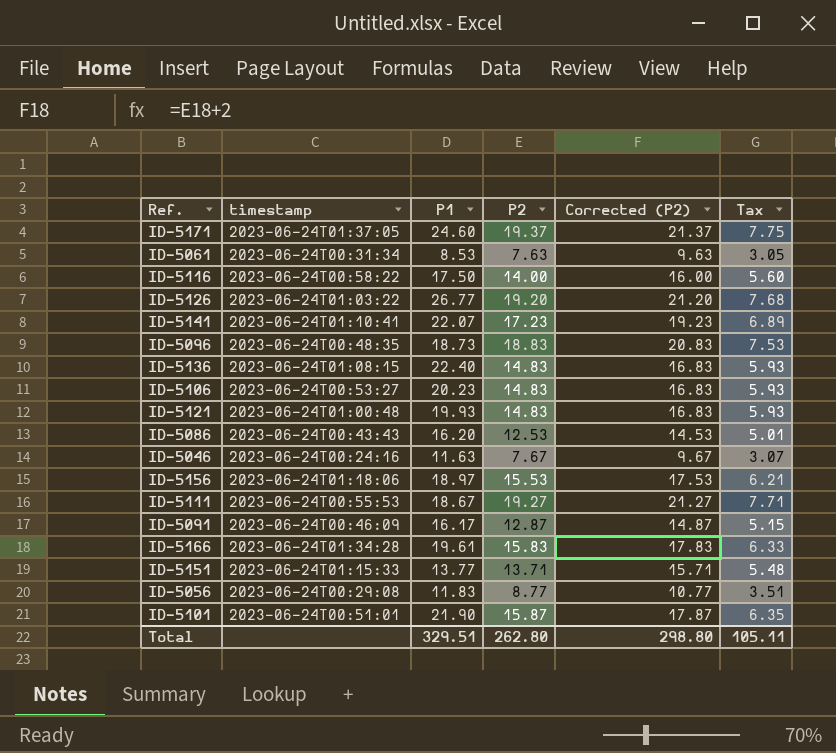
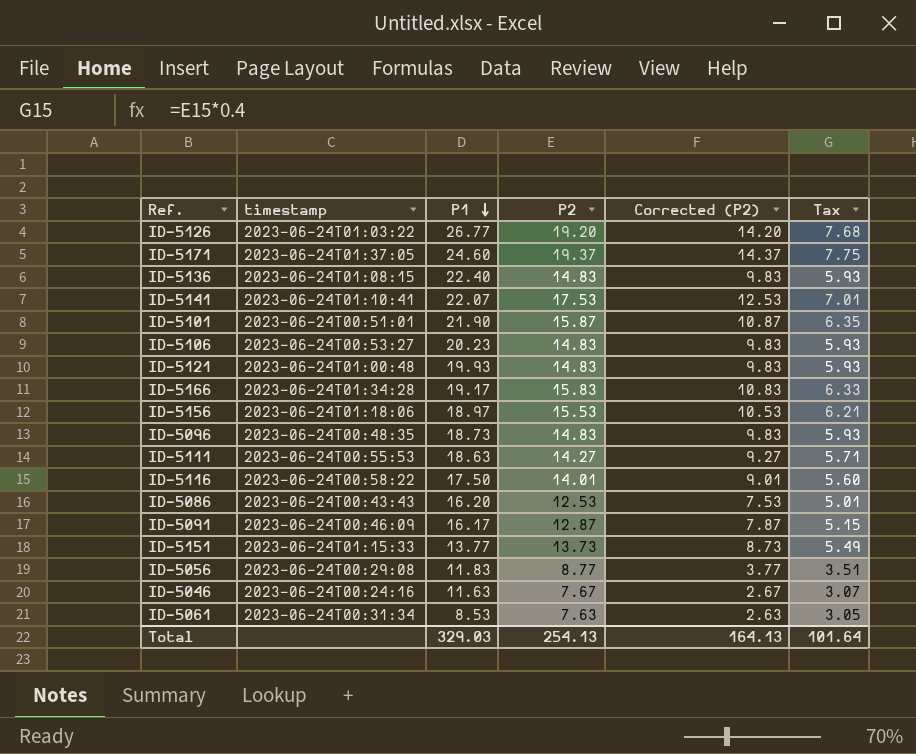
row order: none -> P1 descending
column Corrected (P2) | formula: [P2] + 2 -> [P2] - 5
ID-5141 | P2: 17.23 -> 17.53
ID-5141 | Tax: 6.89 -> 7.01
ID-5166 | P1: 19.61 -> 19.17
ID-5096 | P2: 18.83 -> 14.83
ID-5096 | Tax: 7.53 -> 5.93
ID-5111 | P1: 18.67 -> 18.63
ID-5111 | P2: 19.27 -> 14.27
ID-5111 | Tax: 7.71 -> 5.71
ID-5116 | P2: 14.00 -> 14.01
ID-5151 | P2: 13.71 -> 13.73
ID-5151 | Tax: 5.48 -> 5.49
Total | P1: 329.51 -> 329.03
Total | P2: 262.80 -> 254.13
Total | Corrected (P2): 298.80 -> 164.13
Total | Tax: 105.11 -> 101.64

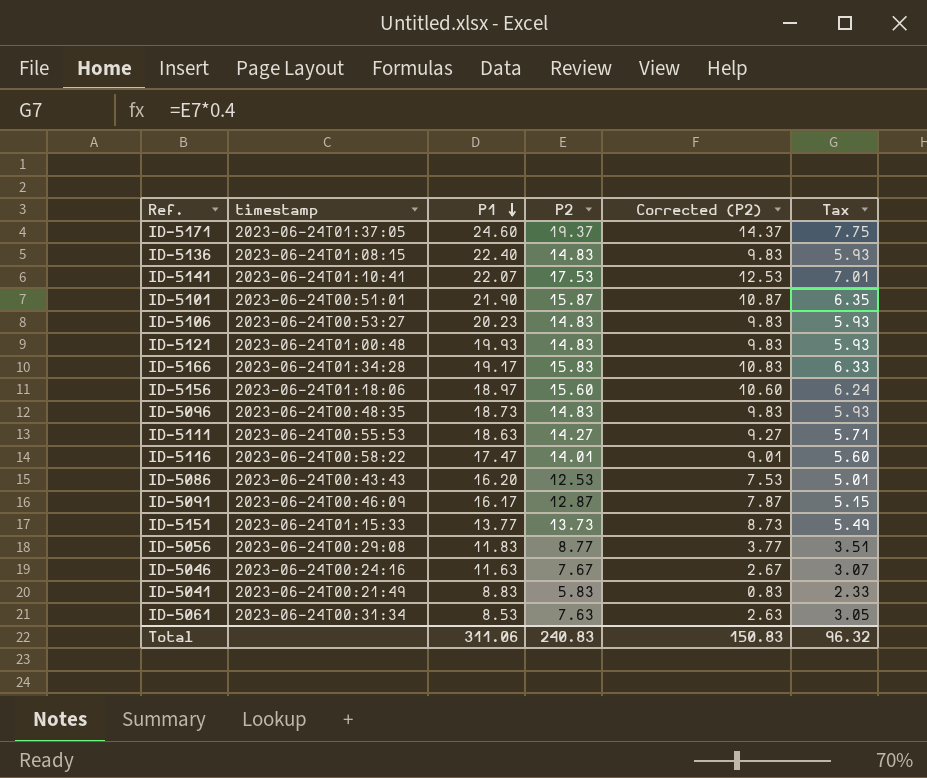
row ID-5126: 2023-06-24T01:03:22 | 26.77 | 19.20 | 14.20 | 7.68 -> none
ID-5156 | P2: 15.53 -> 15.60
ID-5156 | Corrected (P2): 10.53 -> 10.60
ID-5156 | Tax: 6.21 -> 6.24
ID-5116 | P1: 17.50 -> 17.47
row ID-5041: none -> 2023-06-24T00:21:49 | 8.83 | 5.83 | 0.83 | 2.33
Total | P1: 329.03 -> 311.06
Total | P2: 254.13 -> 240.83
Total | Corrected (P2): 164.13 -> 150.83
Total | Tax: 101.64 -> 96.32

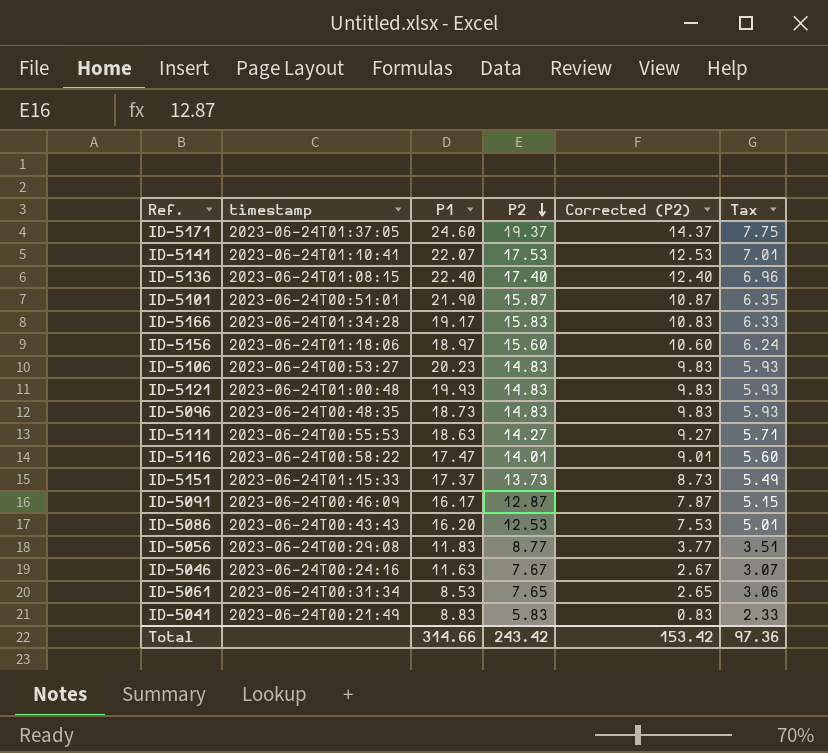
row order: P1 descending -> P2 descending
ID-5136 | P2: 14.83 -> 17.40
ID-5136 | Corrected (P2): 9.83 -> 12.40
ID-5136 | Tax: 5.93 -> 6.96
ID-5151 | P1: 13.77 -> 17.37
ID-5061 | P2: 7.63 -> 7.65
ID-5061 | Corrected (P2): 2.63 -> 2.65
ID-5061 | Tax: 3.05 -> 3.06
Total | P1: 311.06 -> 314.66
Total | P2: 240.83 -> 243.42
Total | Corrected (P2): 150.83 -> 153.42
Total | Tax: 96.32 -> 97.36

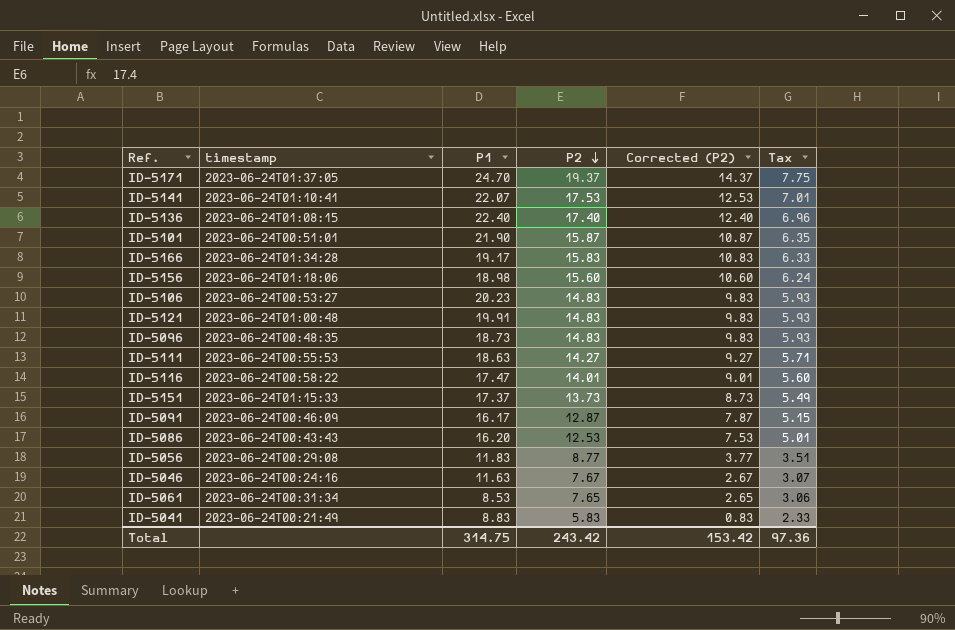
ID-5171 | P1: 24.60 -> 24.70
ID-5156 | P1: 18.97 -> 18.98
ID-5121 | P1: 19.93 -> 19.91
Total | P1: 314.66 -> 314.75

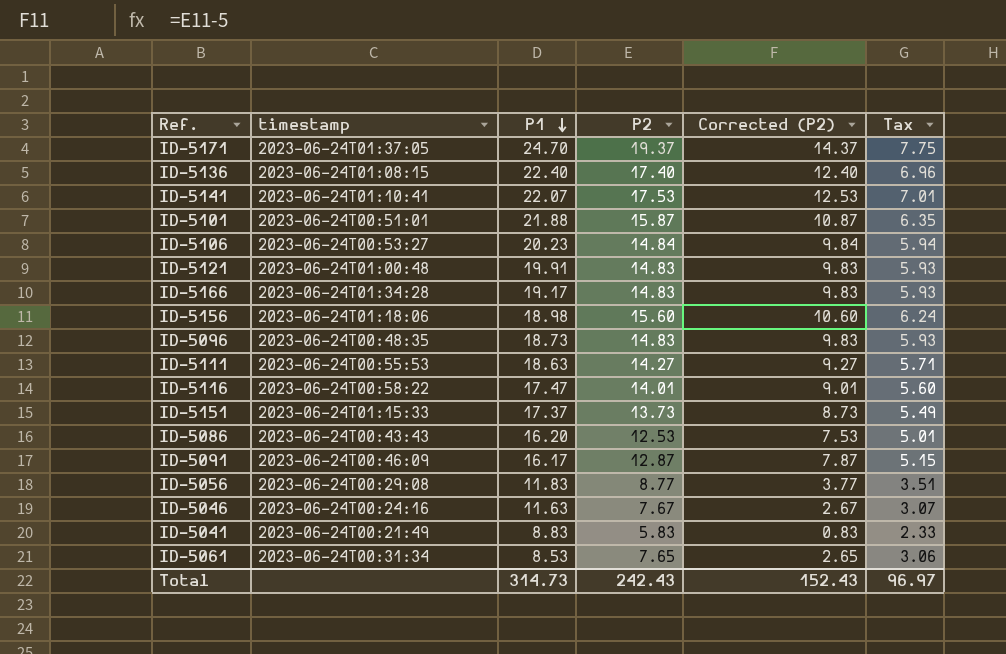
row order: P2 descending -> P1 descending
ID-5101 | P1: 21.90 -> 21.88
ID-5106 | P2: 14.83 -> 14.84
ID-5106 | Corrected (P2): 9.83 -> 9.84
ID-5106 | Tax: 5.93 -> 5.94
ID-5166 | P2: 15.83 -> 14.83
ID-5166 | Corrected (P2): 10.83 -> 9.83
ID-5166 | Tax: 6.33 -> 5.93
Total | P1: 314.75 -> 314.73
Total | P2: 243.42 -> 242.43
Total | Corrected (P2): 153.42 -> 152.43
Total | Tax: 97.36 -> 96.97

